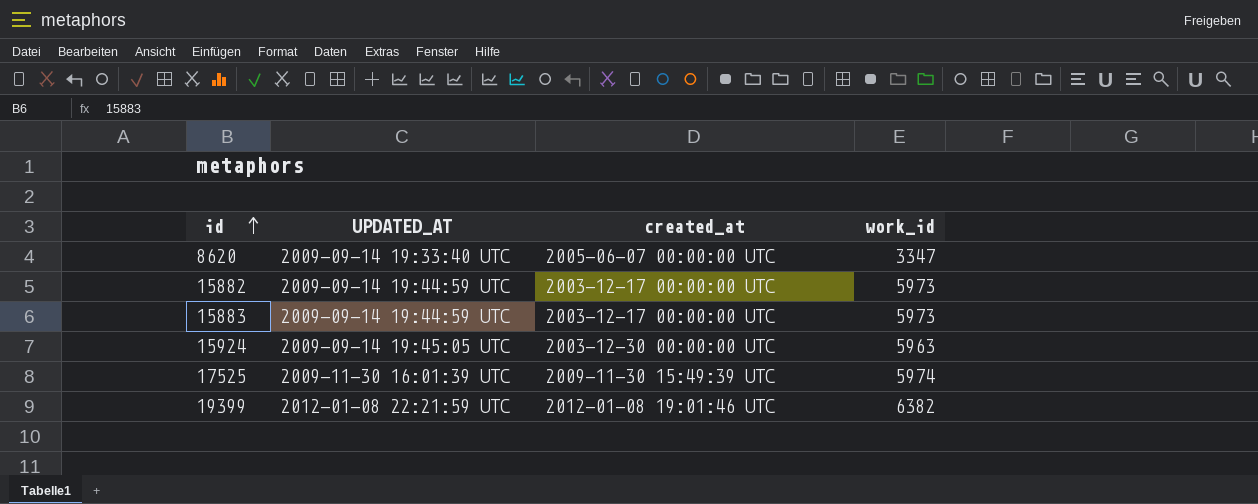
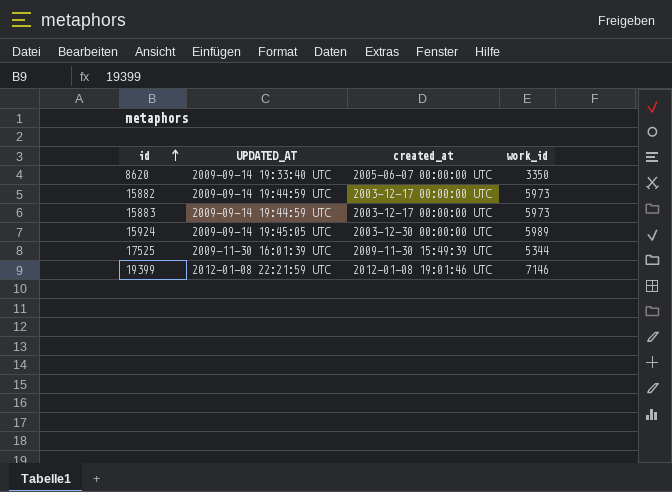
8620 | work_id: 3347 -> 3350
15924 | work_id: 5963 -> 5989
17525 | work_id: 5974 -> 5344
19399 | work_id: 6382 -> 7146

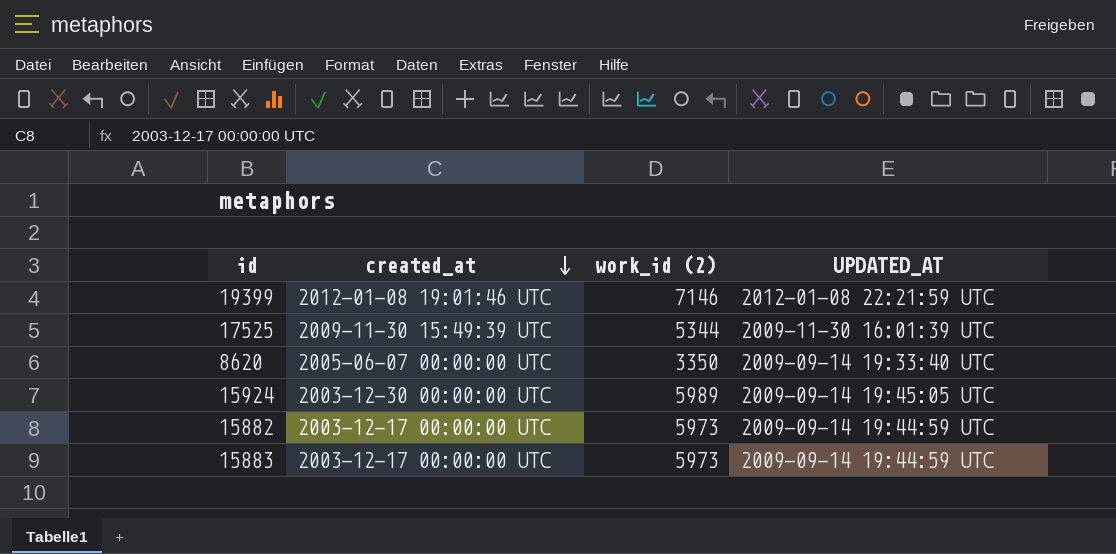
row order: id ascending -> created_at descending
column name: work_id -> work_id (2)
column UPDATED_AT | position: 2 -> 4

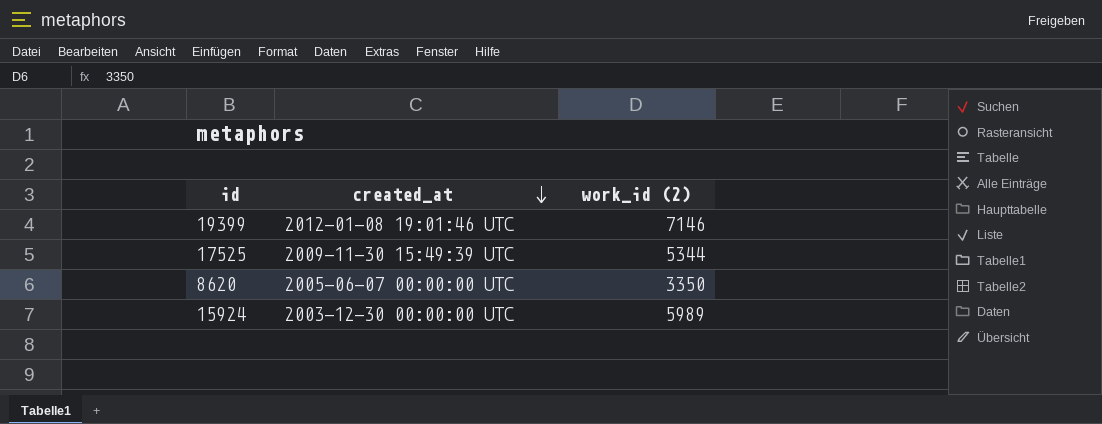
column UPDATED_AT | position: 4 -> none
row 15882: 2003-12-17 00:00:00 UTC | 5973 | 2009-09-14 19:44:59 UTC -> none
row 15883: 2003-12-17 00:00:00 UTC | 5973 | 2009-09-14 19:44:59 UTC -> none

